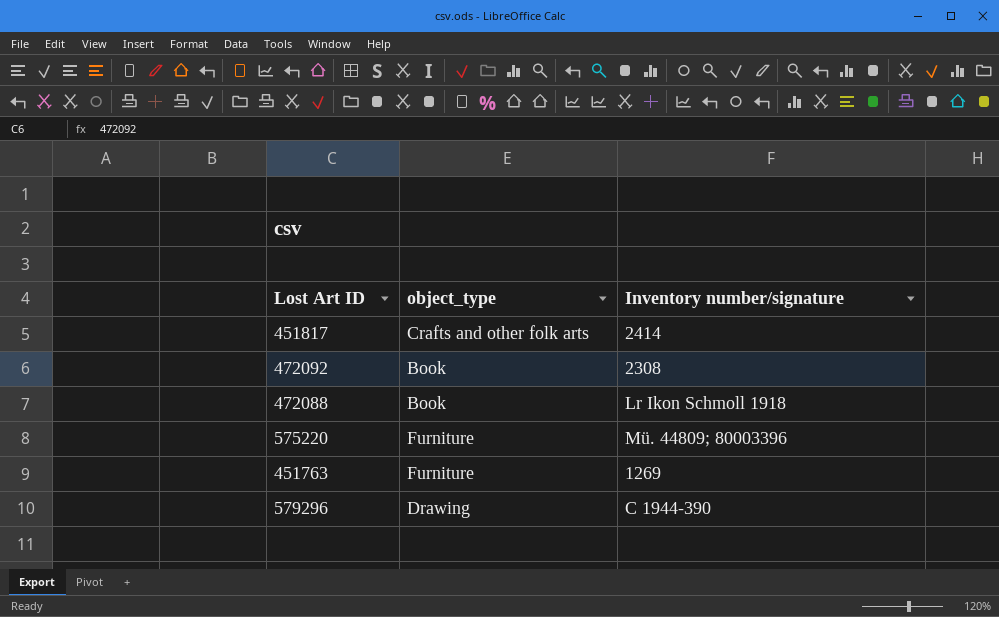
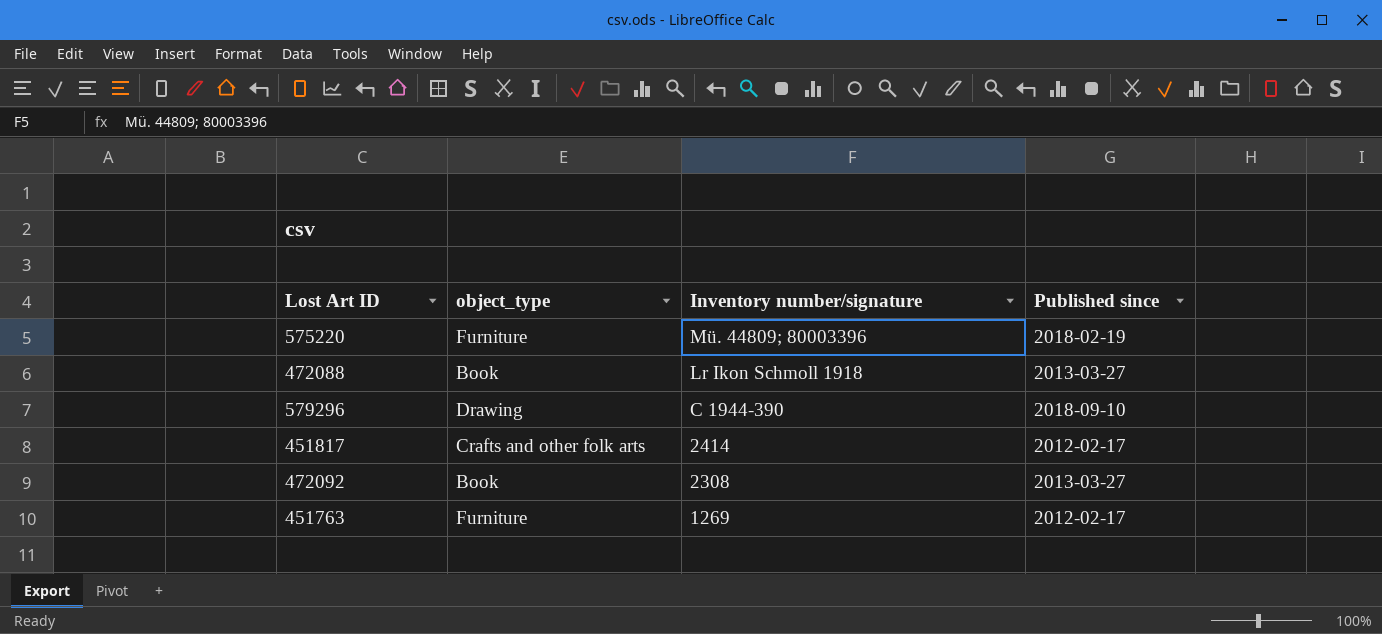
row order: none -> Inventory number/signature descending
column Published since | position: none -> 4

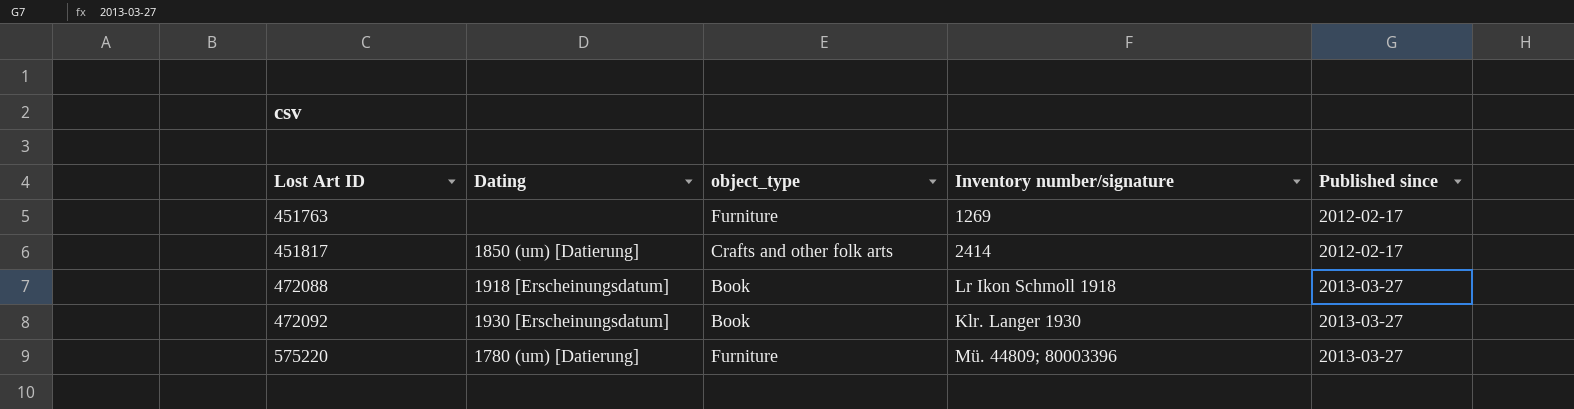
row order: Inventory number/signature descending -> Lost Art ID ascending
column Dating | position: none -> 2
row 579296: Drawing | C 1944-390 | 2018-09-10 -> none
472092 | Inventory number/signature: 2308 -> Klr. Langer 1930
575220 | Published since: 2018-02-19 -> 2013-03-27

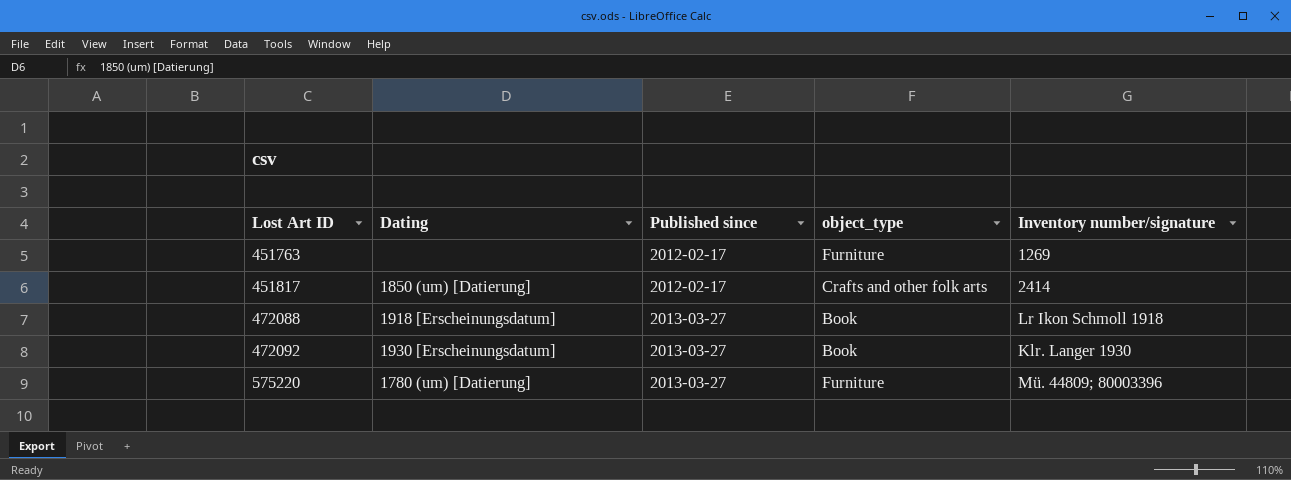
column Published since | position: 5 -> 3

